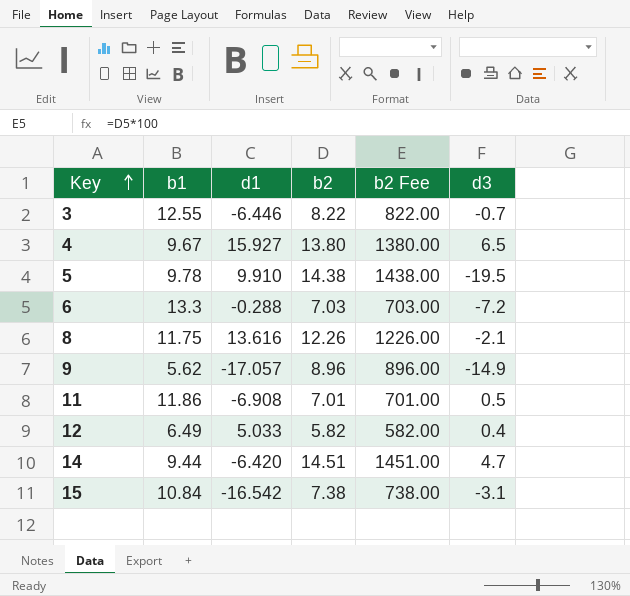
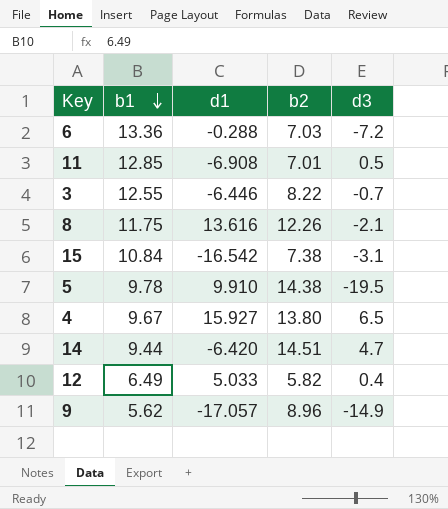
row order: Key ascending -> b1 descending
column b2 Fee | formula: [b2] * 100 -> none
6 | b1: 13.3 -> 13.36
11 | b1: 11.86 -> 12.85

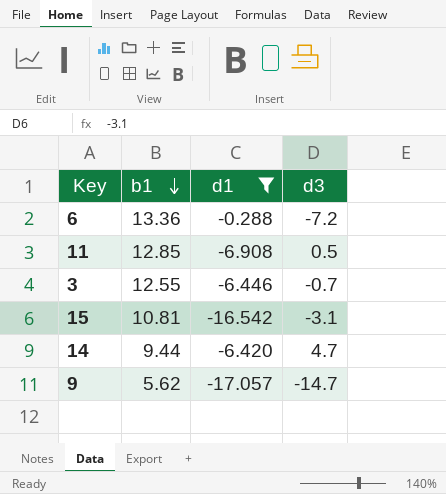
filter: none -> d1 <= -0.288
column b2 | position: 4 -> none
15 | b1: 10.84 -> 10.81
9 | d3: -14.9 -> -14.7

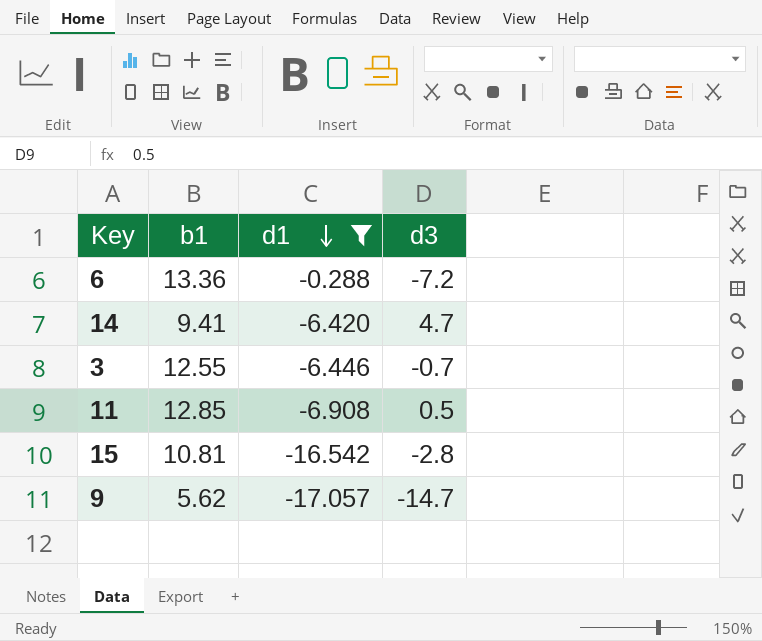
row order: b1 descending -> d1 descending
14 | b1: 9.44 -> 9.41
15 | d3: -3.1 -> -2.8

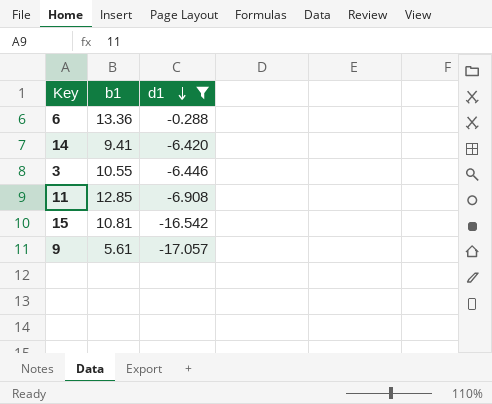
column d3 | position: 4 -> none
3 | b1: 12.55 -> 10.55
9 | b1: 5.62 -> 5.61

